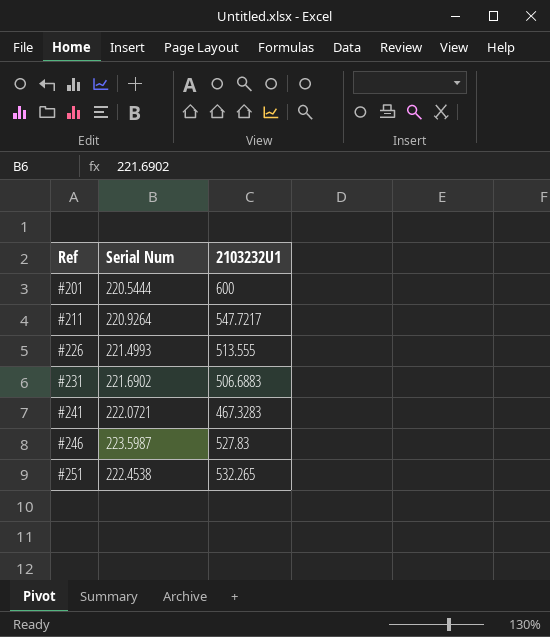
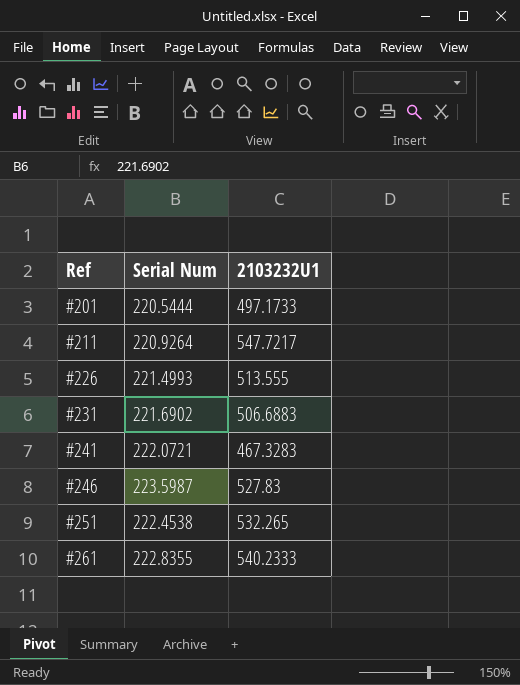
#201 | 2103232U1: 600 -> 497.1733
row #261: none -> 222.8355 | 540.2333

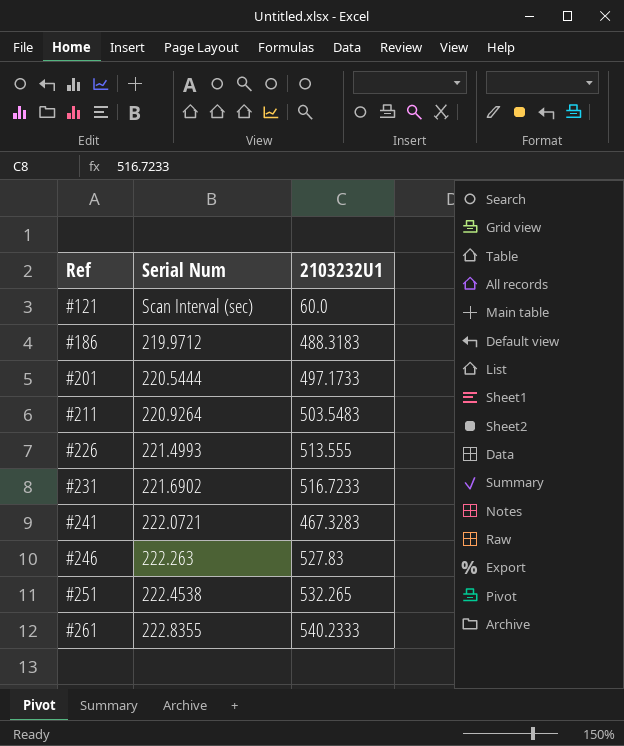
row #121: none -> Scan Interval (sec) | 60.0
row #186: none -> 219.9712 | 488.3183
#211 | 2103232U1: 547.7217 -> 503.5483
#231 | 2103232U1: 506.6883 -> 516.7233
#246 | Serial Num: 223.5987 -> 222.263

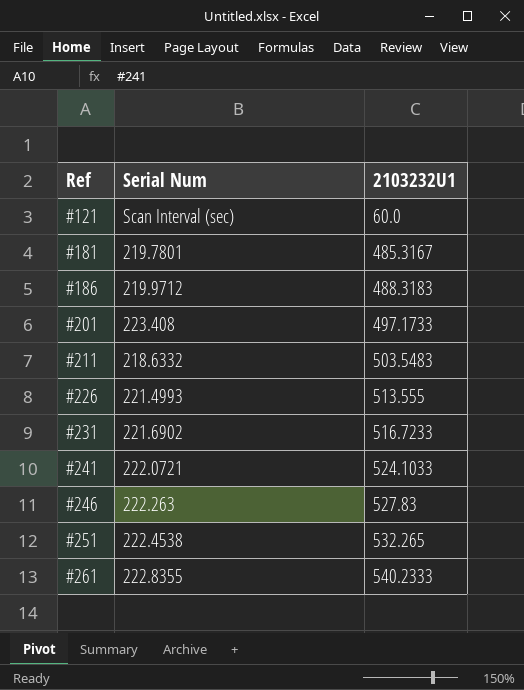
row #181: none -> 219.7801 | 485.3167
#201 | Serial Num: 220.5444 -> 223.408
#211 | Serial Num: 220.9264 -> 218.6332
#241 | 2103232U1: 467.3283 -> 524.1033

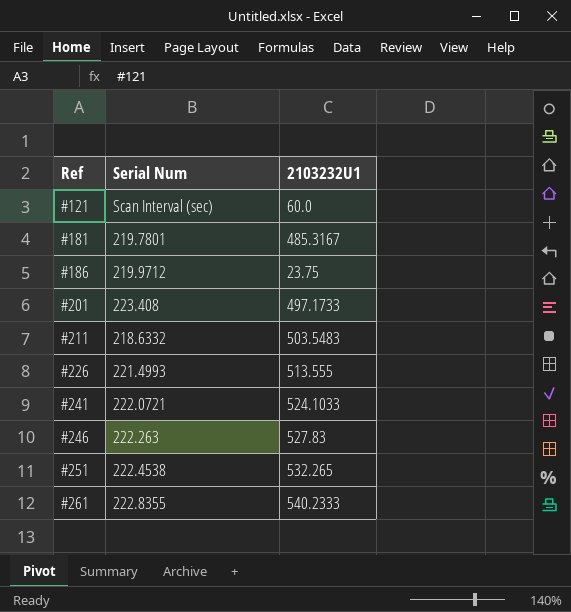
row #231: 221.6902 | 516.7233 -> none
#186 | 2103232U1: 488.3183 -> 23.75

